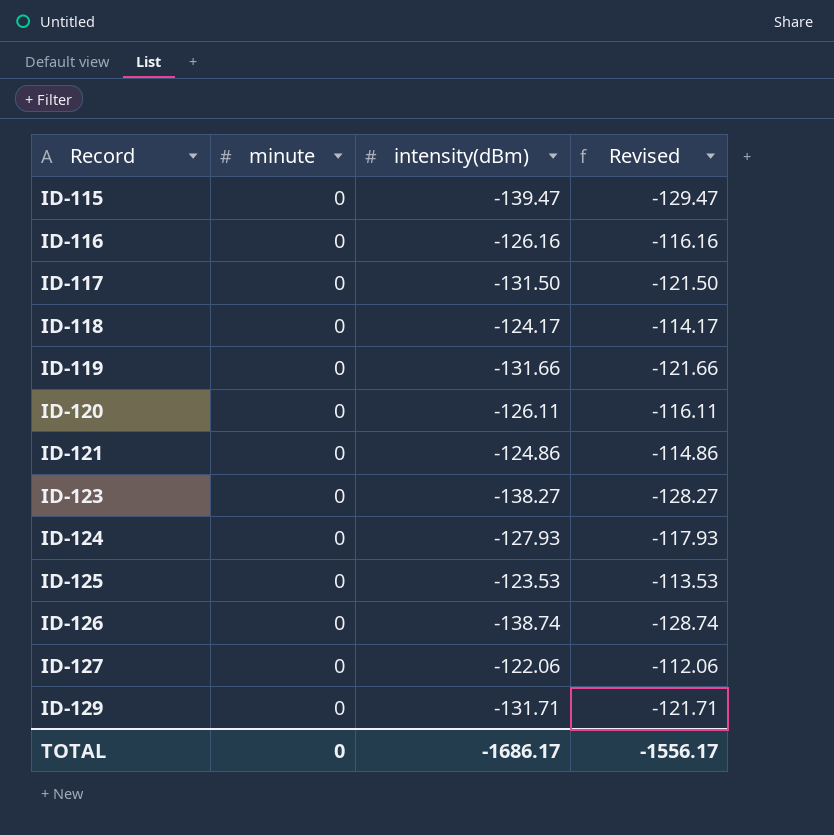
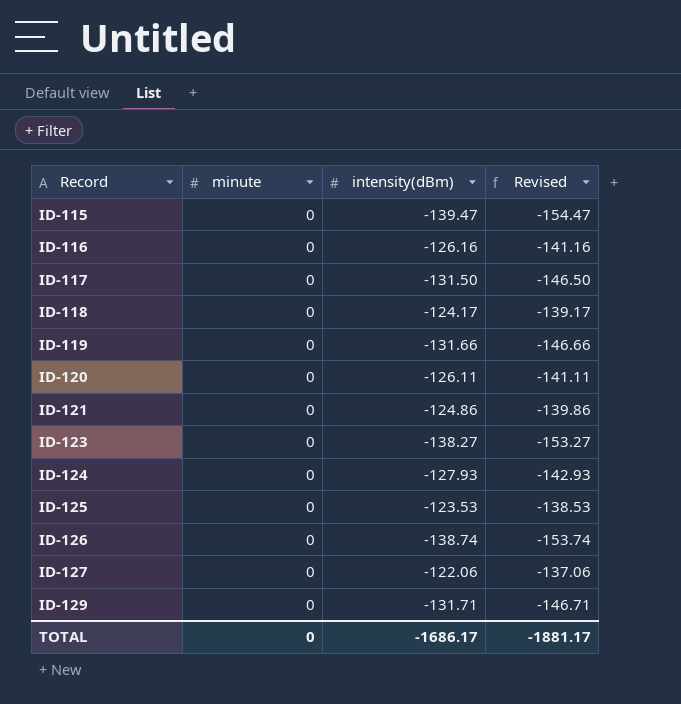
column Revised | formula: [intensity(dBm)] + 10 -> [intensity(dBm)] - 15
TOTAL | Revised: -1556.17 -> -1881.17

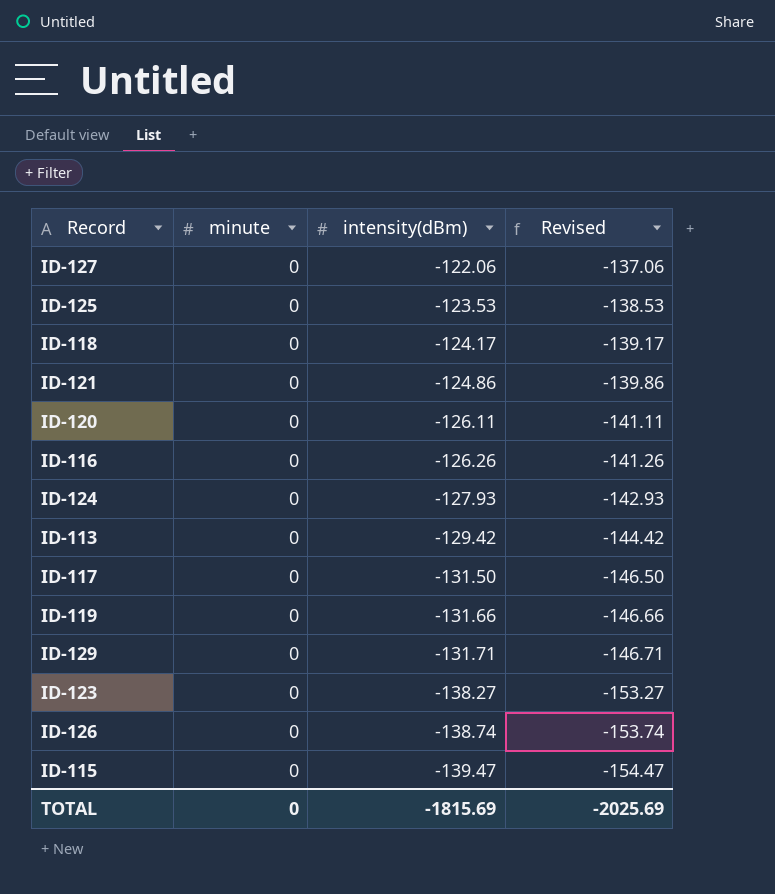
row order: Record ascending -> intensity(dBm) descending
ID-116 | intensity(dBm): -126.16 -> -126.26
ID-116 | Revised: -141.16 -> -141.26
row ID-113: none -> 0 | -129.42 | -144.42
TOTAL | intensity(dBm): -1686.17 -> -1815.69
TOTAL | Revised: -1881.17 -> -2025.69

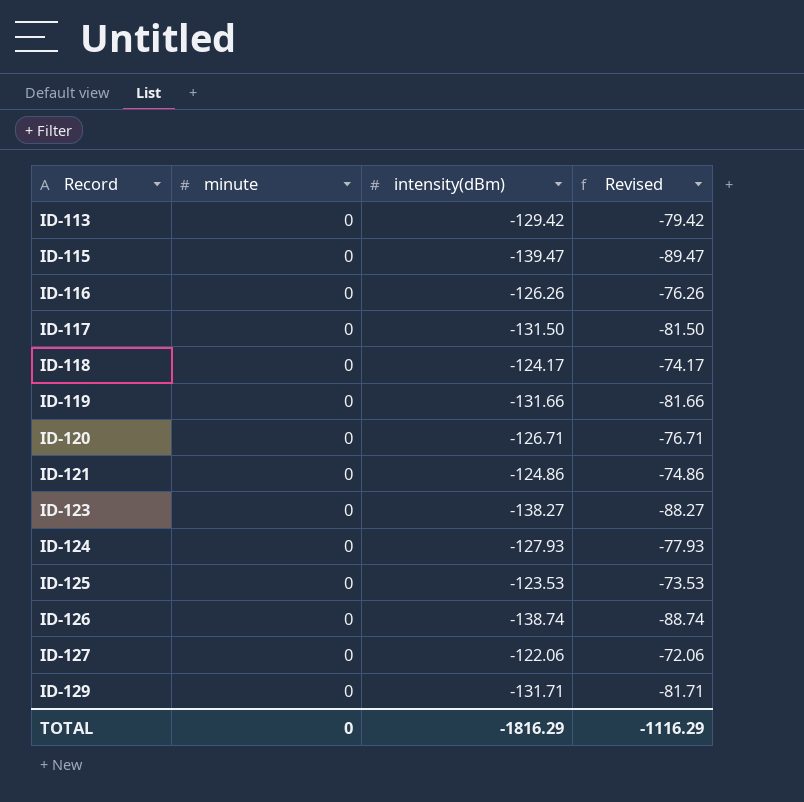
row order: intensity(dBm) descending -> Record ascending
column Revised | formula: [intensity(dBm)] - 15 -> [intensity(dBm)] + 50
ID-120 | intensity(dBm): -126.11 -> -126.71
TOTAL | intensity(dBm): -1815.69 -> -1816.29
TOTAL | Revised: -2025.69 -> -1116.29

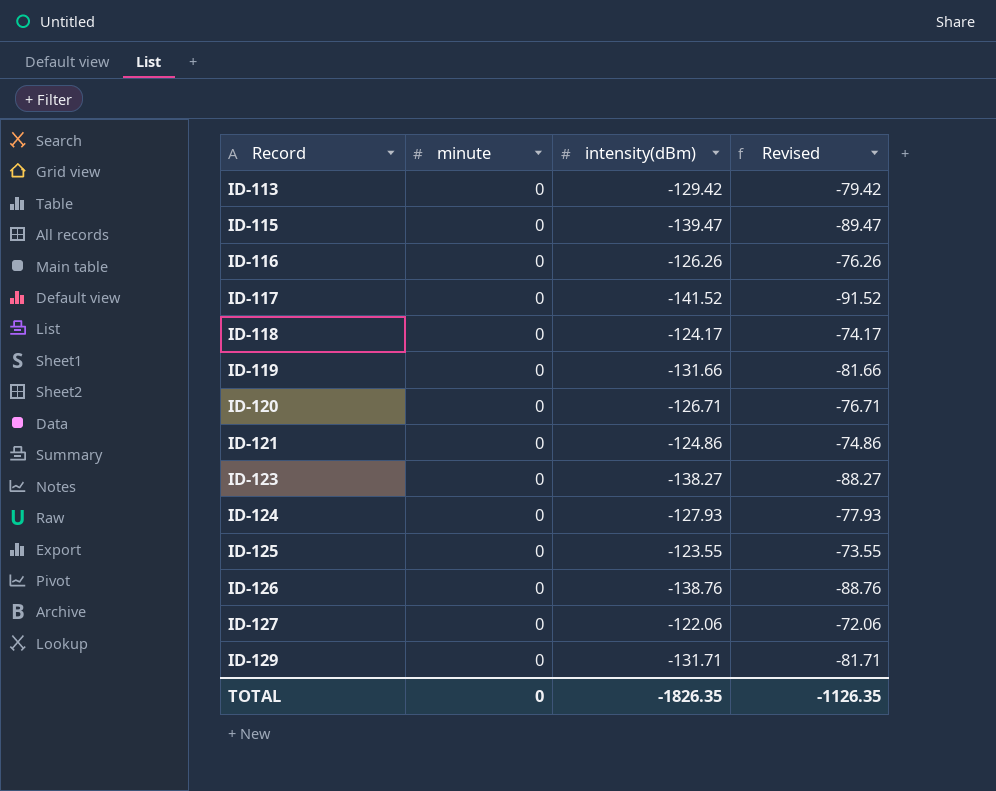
ID-117 | intensity(dBm): -131.50 -> -141.52
ID-117 | Revised: -81.50 -> -91.52
ID-125 | intensity(dBm): -123.53 -> -123.55
ID-125 | Revised: -73.53 -> -73.55
ID-126 | intensity(dBm): -138.74 -> -138.76
ID-126 | Revised: -88.74 -> -88.76
TOTAL | intensity(dBm): -1816.29 -> -1826.35
TOTAL | Revised: -1116.29 -> -1126.35

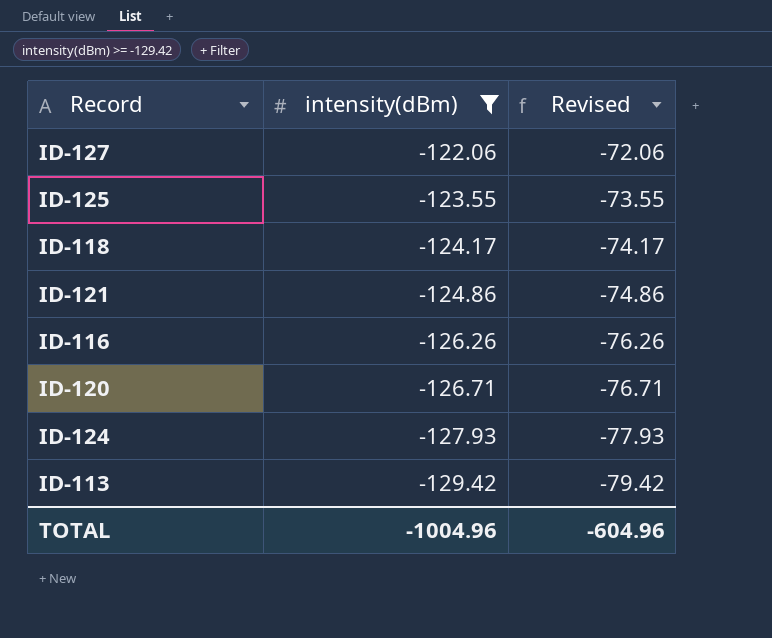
filter: none -> intensity(dBm) >= -129.42
row order: Record ascending -> intensity(dBm) descending
column minute | position: 2 -> none
TOTAL | intensity(dBm): -1826.35 -> -1004.96
TOTAL | Revised: -1126.35 -> -604.96

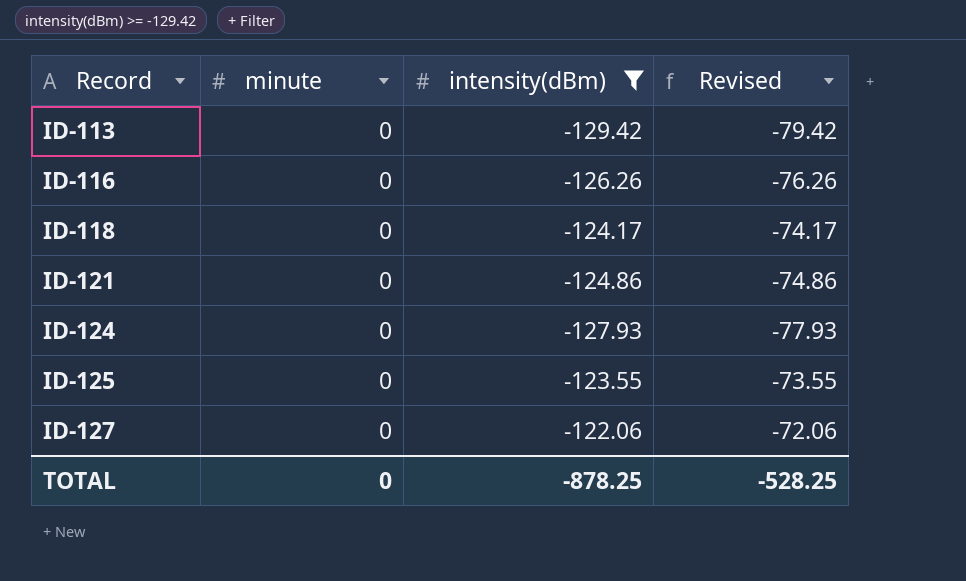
row order: intensity(dBm) descending -> Record ascending
column minute | position: none -> 2
row ID-120: -126.71 | -76.71 -> none
TOTAL | intensity(dBm): -1004.96 -> -878.25
TOTAL | Revised: -604.96 -> -528.25

